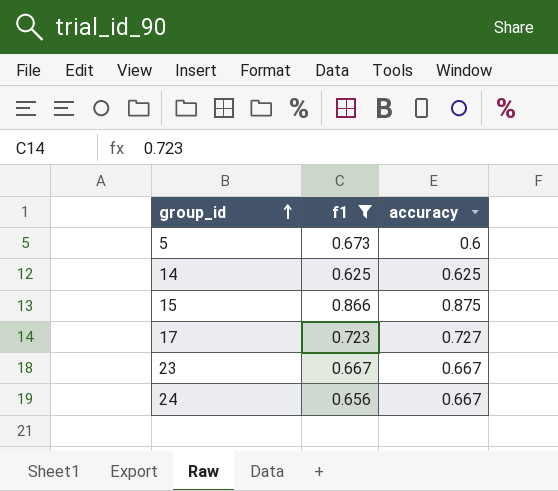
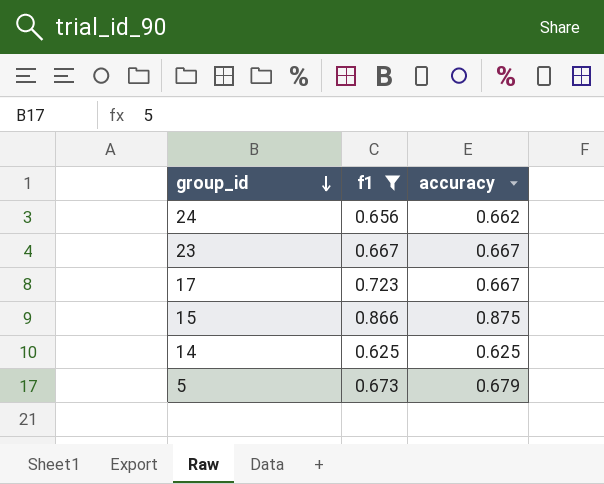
row order: group_id ascending -> group_id descending
24 | accuracy: 0.667 -> 0.662
17 | accuracy: 0.727 -> 0.667
5 | accuracy: 0.6 -> 0.679

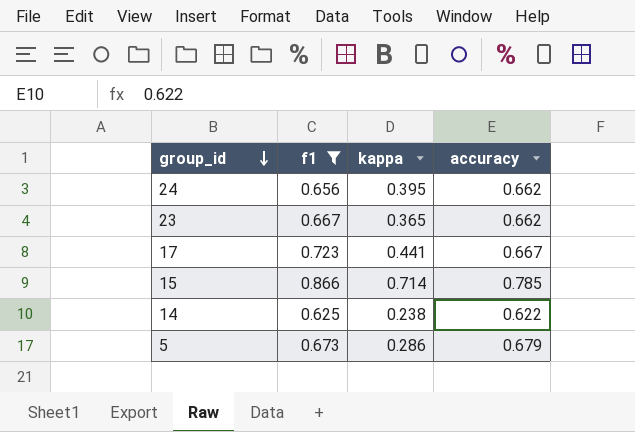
column kappa | position: none -> 3
23 | accuracy: 0.667 -> 0.662
15 | accuracy: 0.875 -> 0.785
14 | accuracy: 0.625 -> 0.622

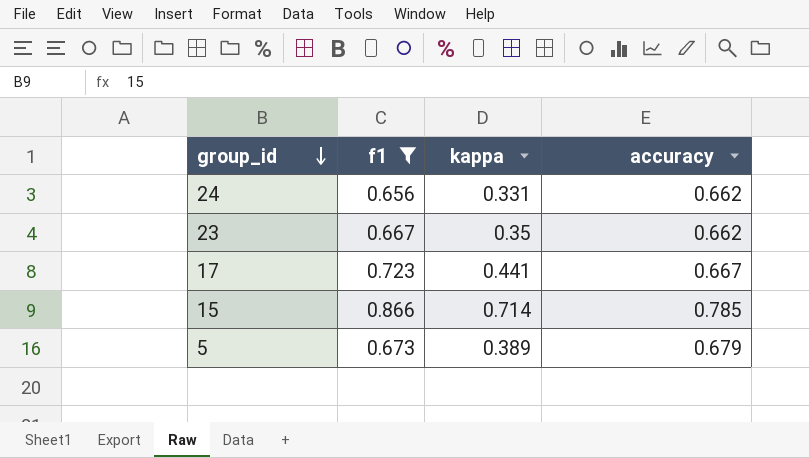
row 14: 0.625 | 0.238 | 0.622 -> none
24 | kappa: 0.395 -> 0.331
23 | kappa: 0.365 -> 0.35
5 | kappa: 0.286 -> 0.389

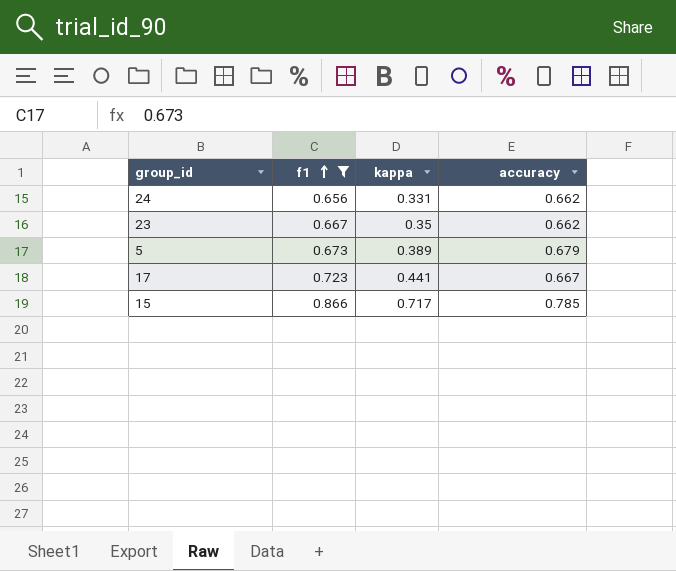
row order: group_id descending -> f1 ascending
15 | kappa: 0.714 -> 0.717

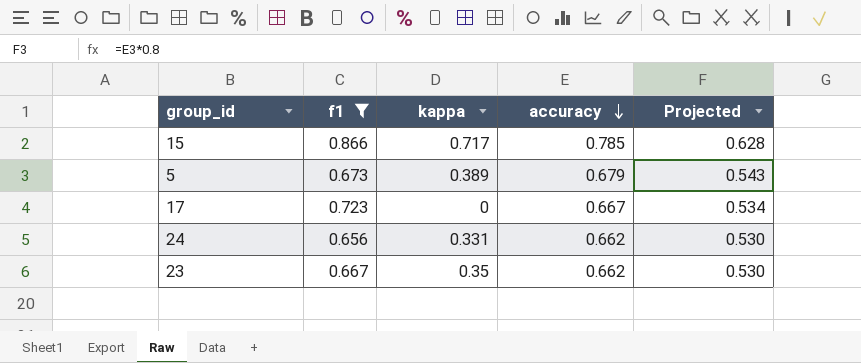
row order: f1 ascending -> accuracy descending
column Projected | formula: none -> [accuracy] * 0.8
17 | kappa: 0.441 -> 0

